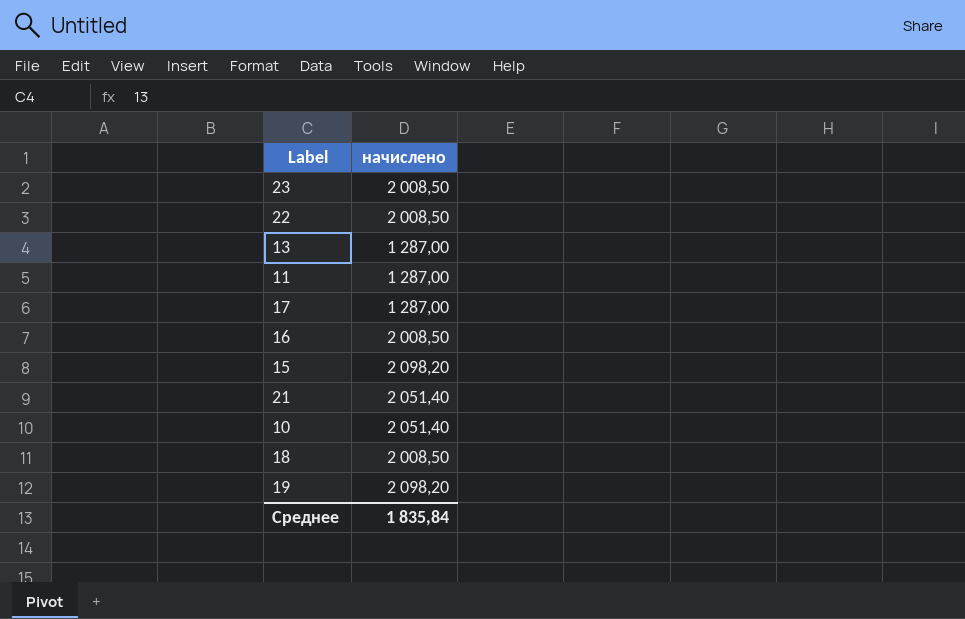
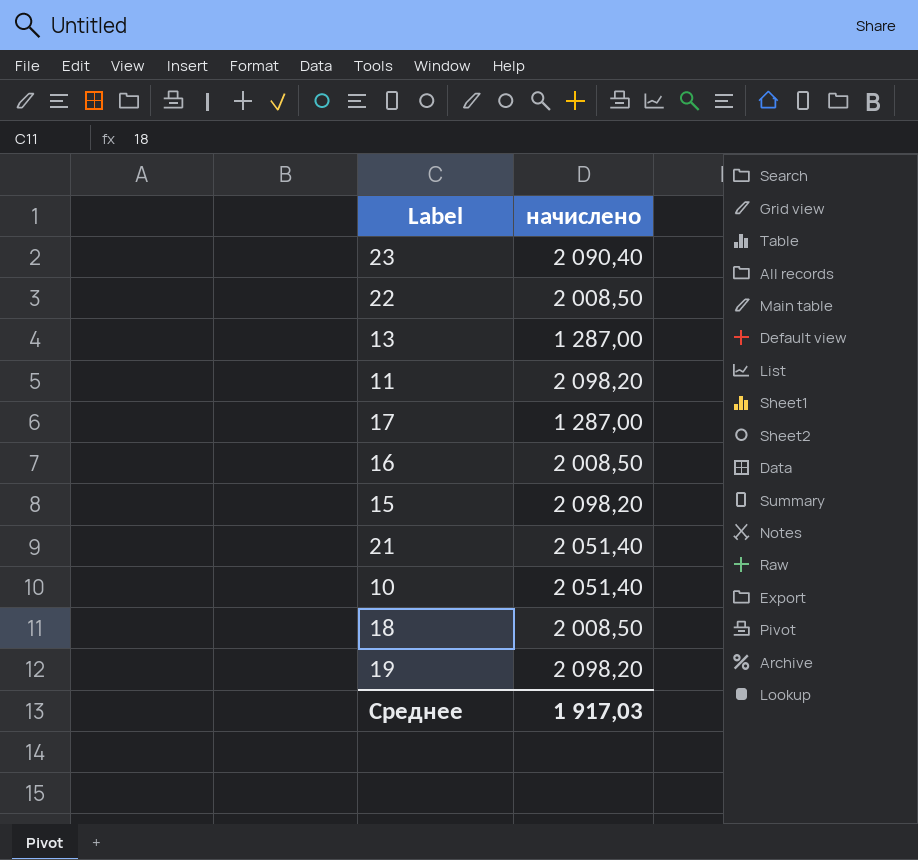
23 | начислено: 2 008,50 -> 2 090,40
11 | начислено: 1 287,00 -> 2 098,20
Среднее | начислено: 1 835,84 -> 1 917,03

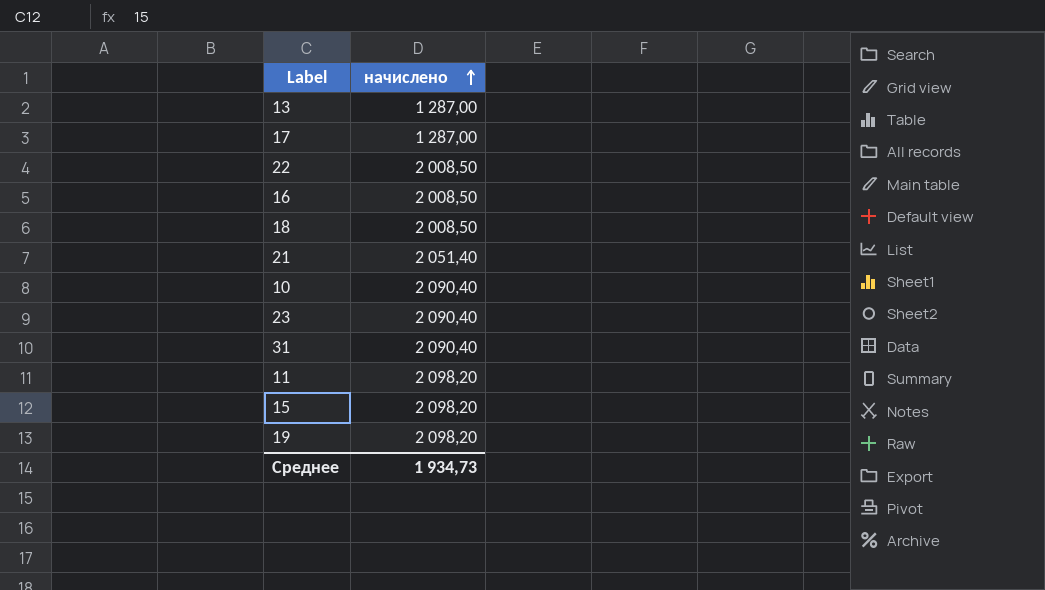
row order: none -> начислено ascending
10 | начислено: 2 051,40 -> 2 090,40
row 31: none -> 2 090,40
Среднее | начислено: 1 917,03 -> 1 934,73

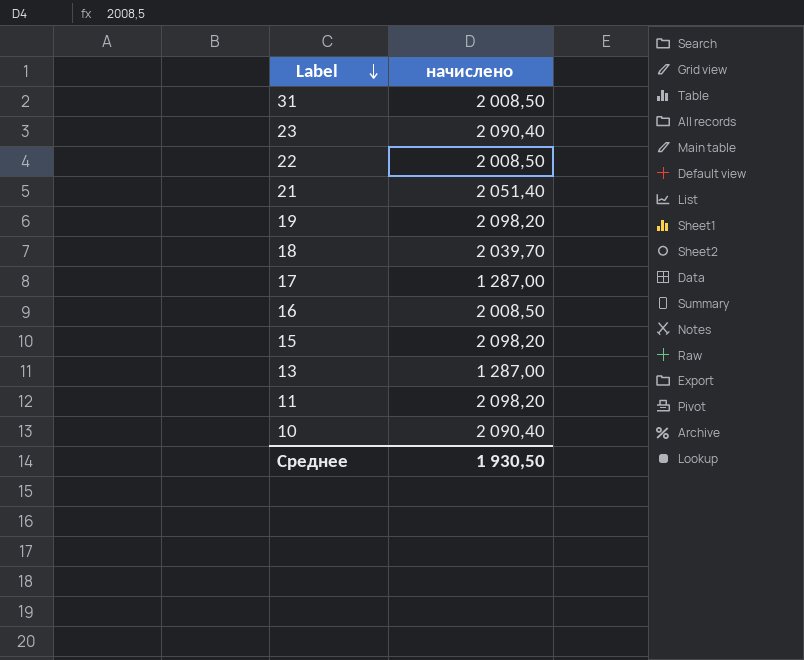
row order: начислено ascending -> Label descending
31 | начислено: 2 090,40 -> 2 008,50
18 | начислено: 2 008,50 -> 2 039,70
Среднее | начислено: 1 934,73 -> 1 930,50

